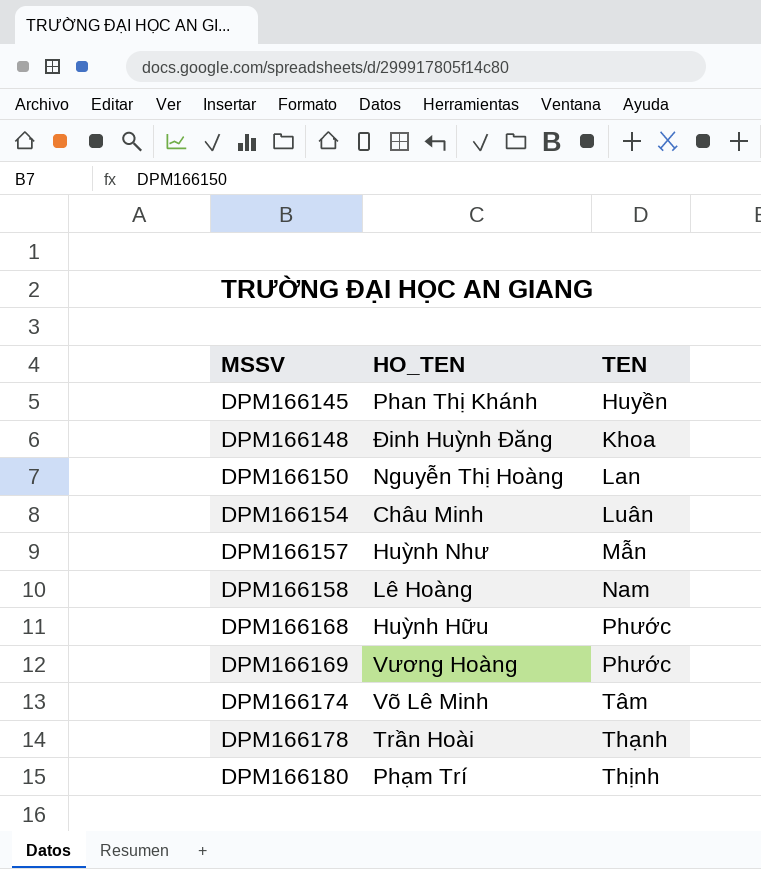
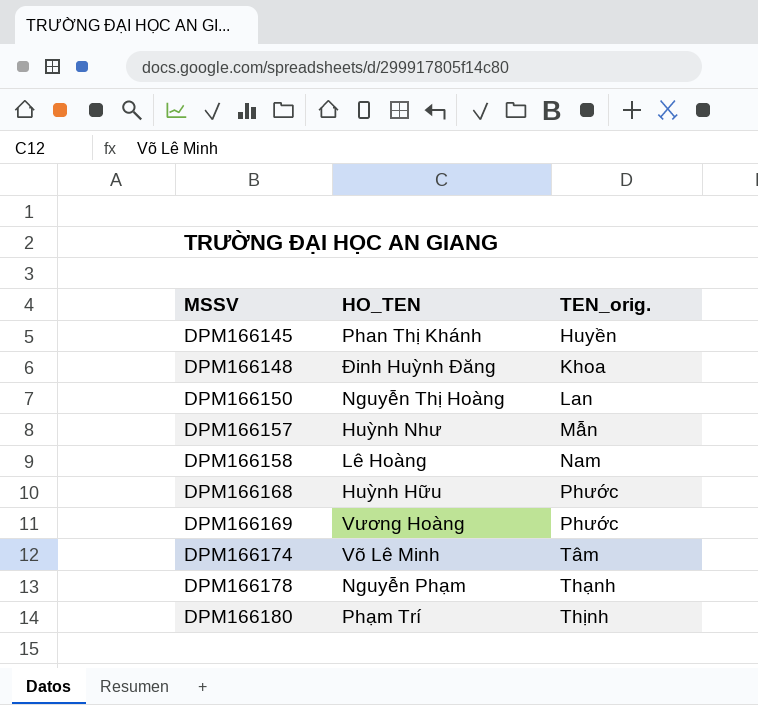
column name: TEN -> TEN_orig.
row DPM166154: Châu Minh | Luân -> none
DPM166178 | HO_TEN: Trần Hoài -> Nguyễn Phạm

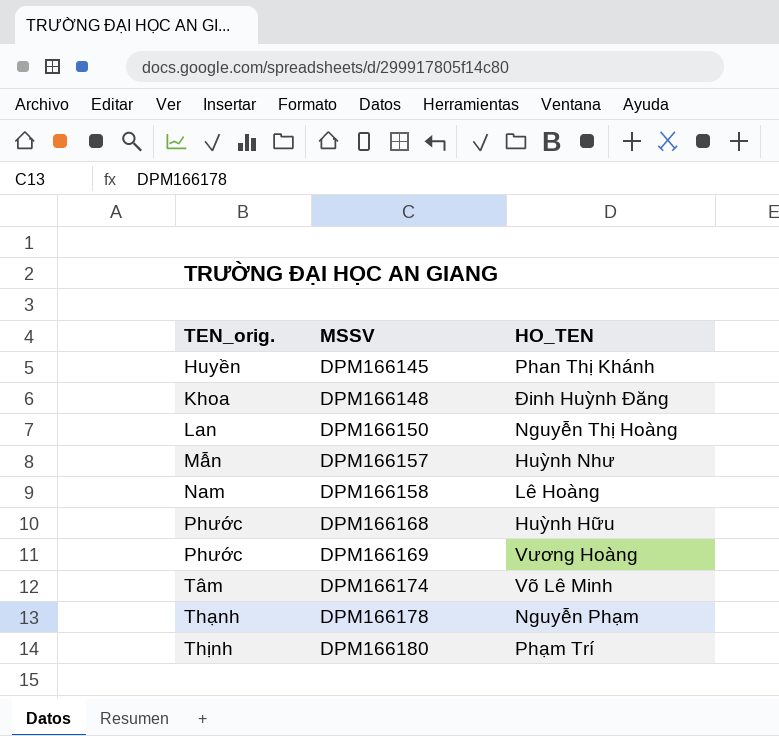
column TEN_orig. | position: 3 -> 1

